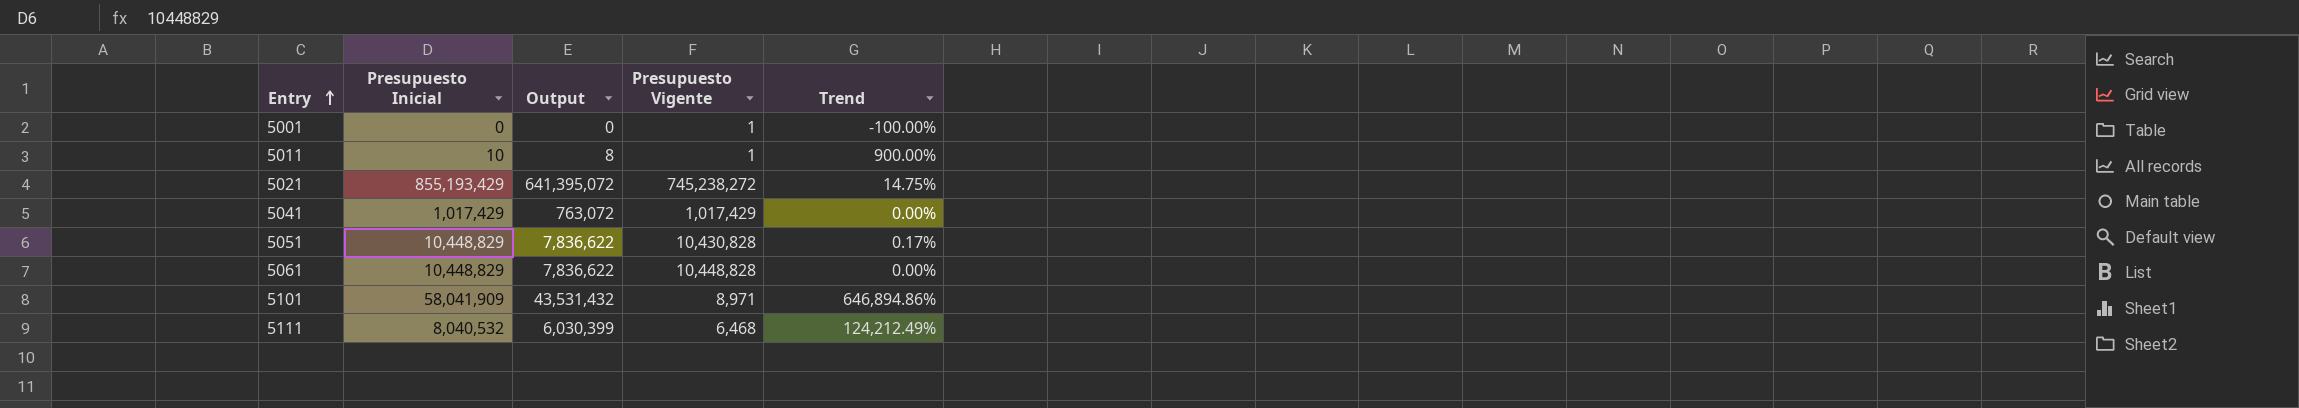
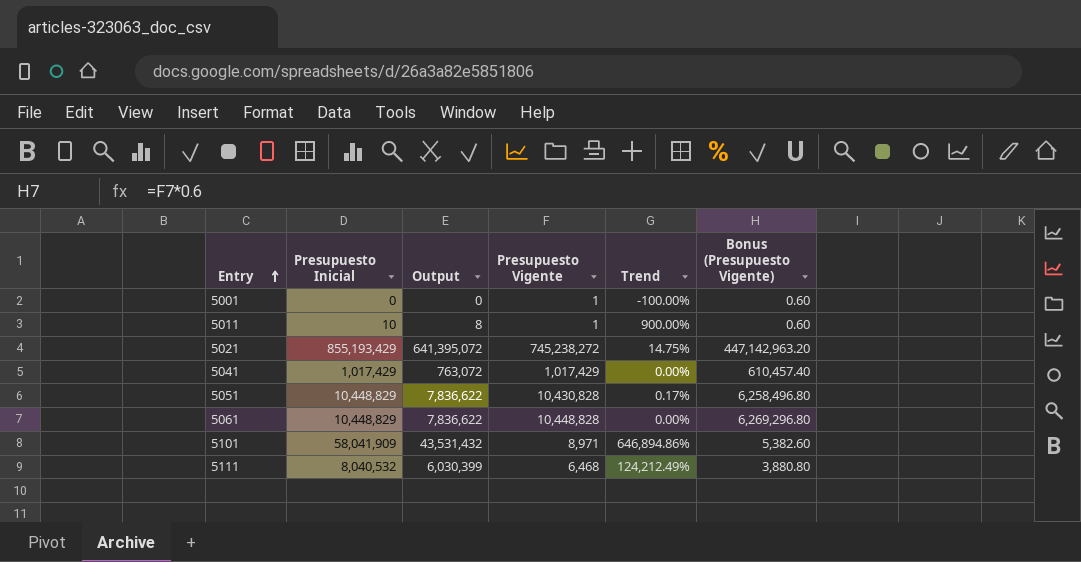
column Bonus (Presupuesto Vigente) | formula: none -> [Presupuesto Vigente] * 0.6

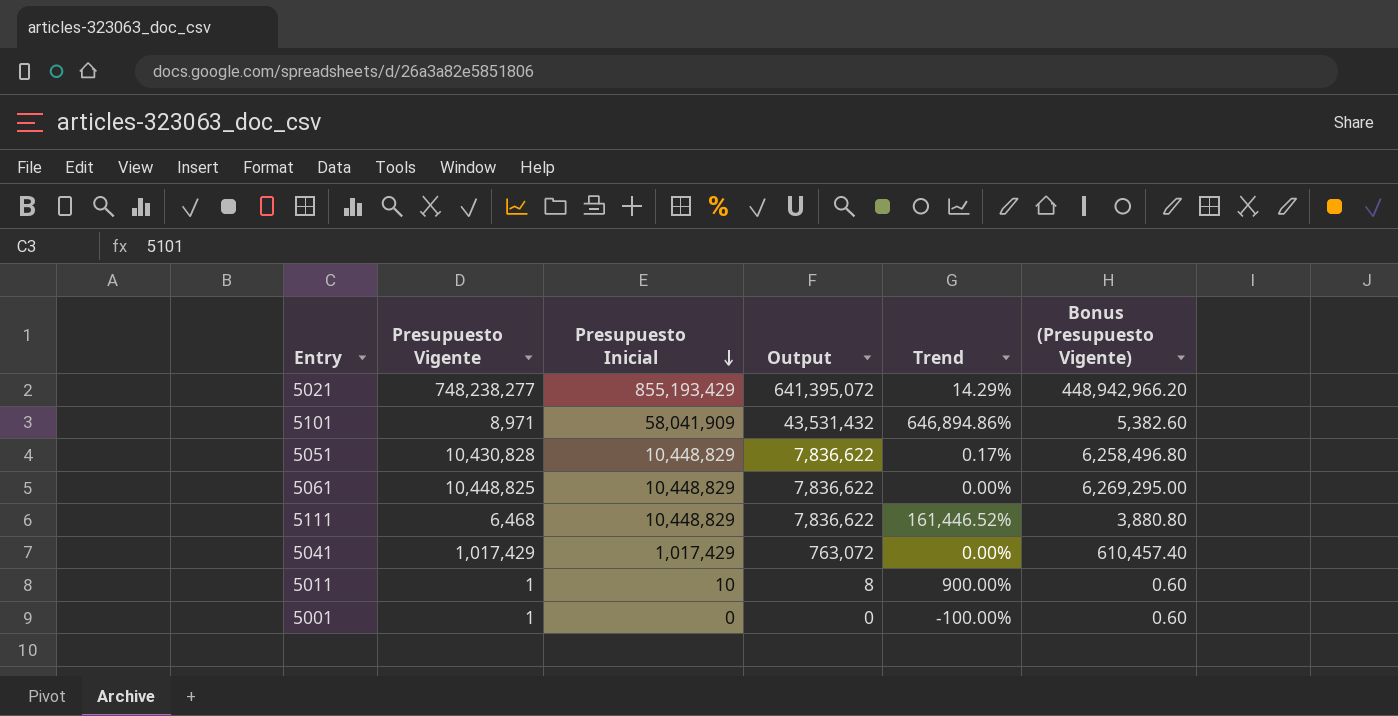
row order: Entry ascending -> Presupuesto Inicial descending
column Presupuesto Vigente | position: 4 -> 2
5021 | Presupuesto Vigente: 745,238,272 -> 748,238,277
5021 | Trend: 14.75% -> 14.29%
5021 | Bonus (Presupuesto Vigente): 447,142,963.20 -> 448,942,966.20
5061 | Presupuesto Vigente: 10,448,828 -> 10,448,825
5061 | Bonus (Presupuesto Vigente): 6,269,296.80 -> 6,269,295.00
5111 | Presupuesto Inicial: 8,040,532 -> 10,448,829
5111 | Output: 6,030,399 -> 7,836,622
5111 | Trend: 124,212.49% -> 161,446.52%

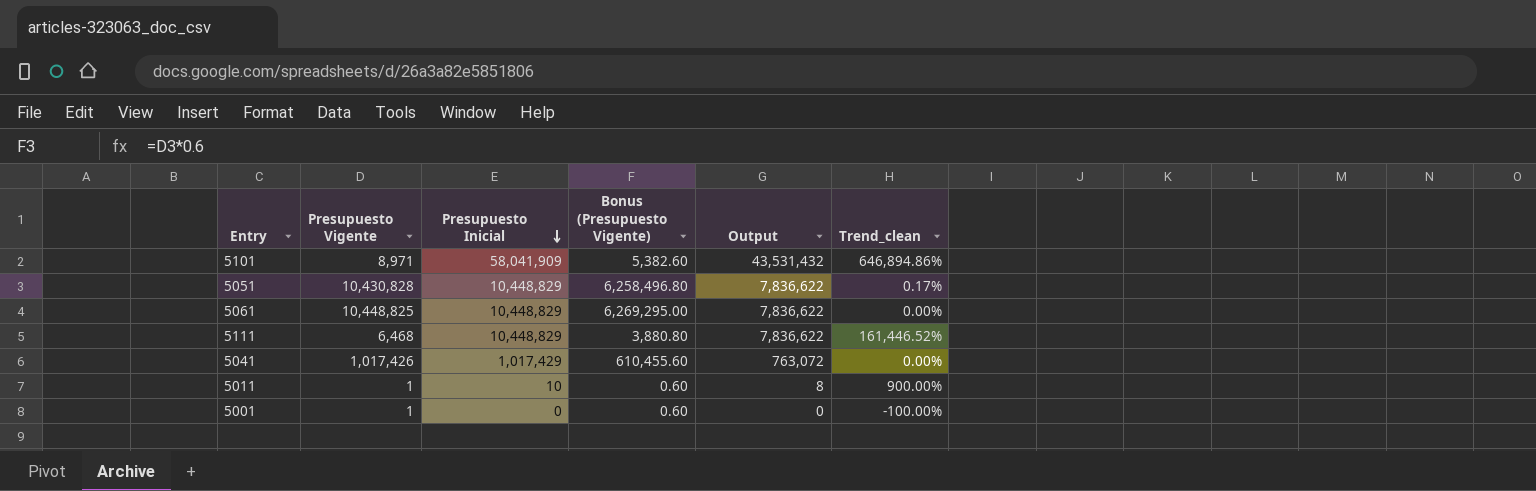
column Bonus (Presupuesto Vigente) | position: 6 -> 4
column name: Trend -> Trend_clean
row 5021: 748,238,277 | 855,193,429 | 641,395,072 | 14.29% | 448,942,966.20 -> none
5041 | Presupuesto Vigente: 1,017,429 -> 1,017,426
5041 | Bonus (Presupuesto Vigente): 610,457.40 -> 610,455.60

